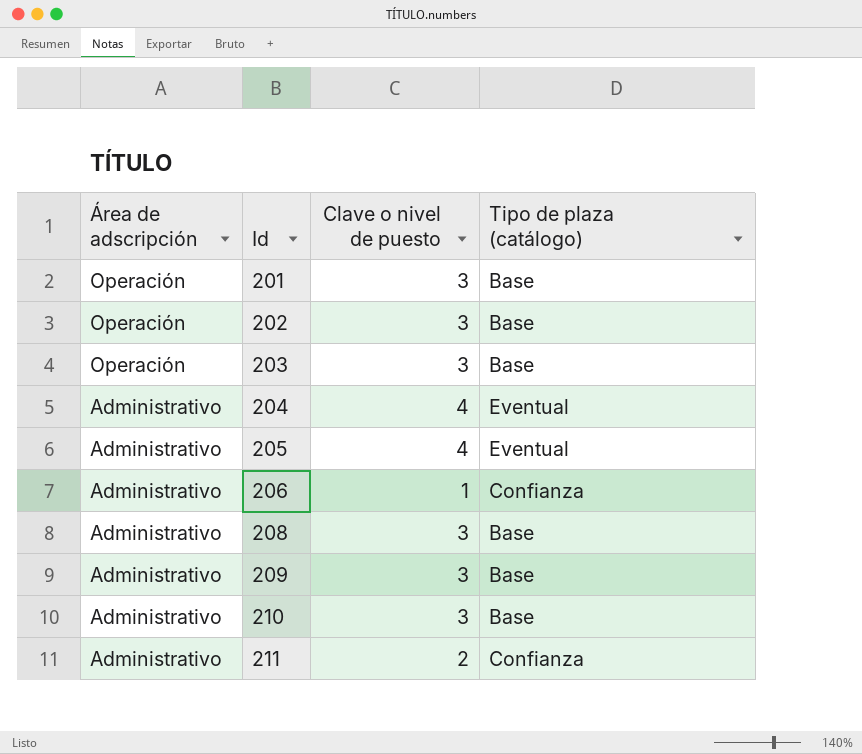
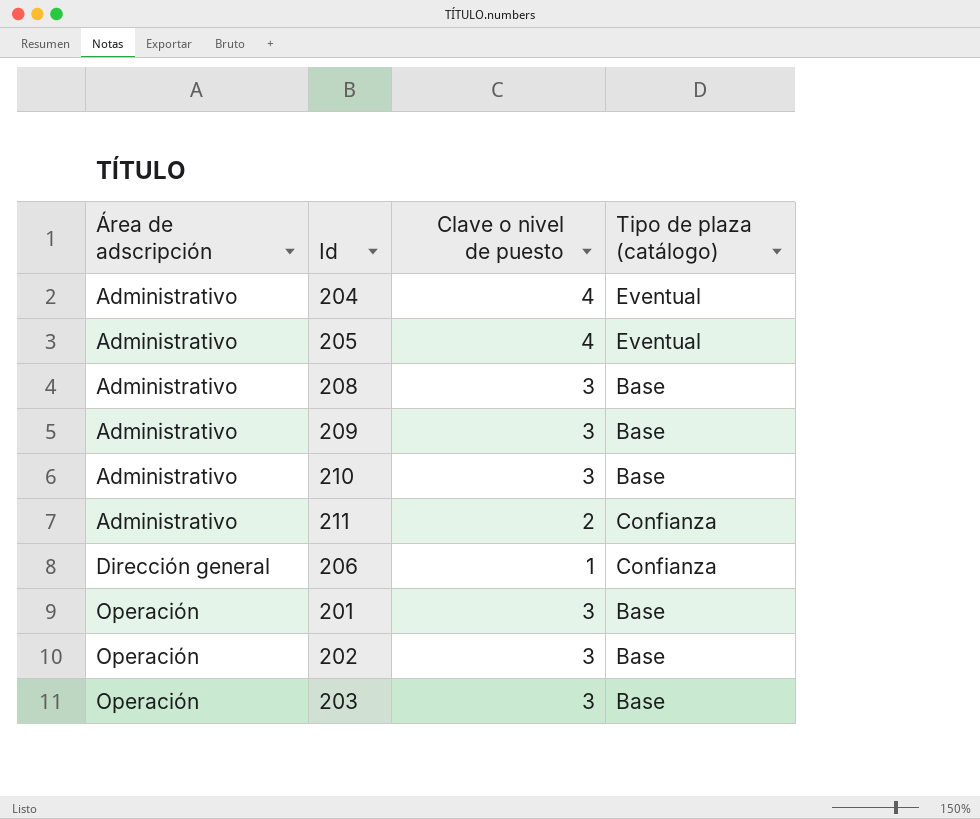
row order: Área de adscripción descending -> Área de adscripción ascending
206 | Área de adscripción: Administrativo -> Dirección general

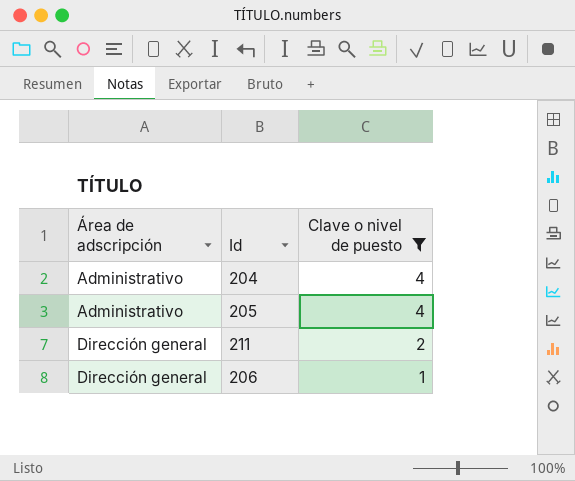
filter: none -> Clave o nivel de puesto != 3
column Tipo de plaza (catálogo) | position: 4 -> none
211 | Área de adscripción: Administrativo -> Dirección general

